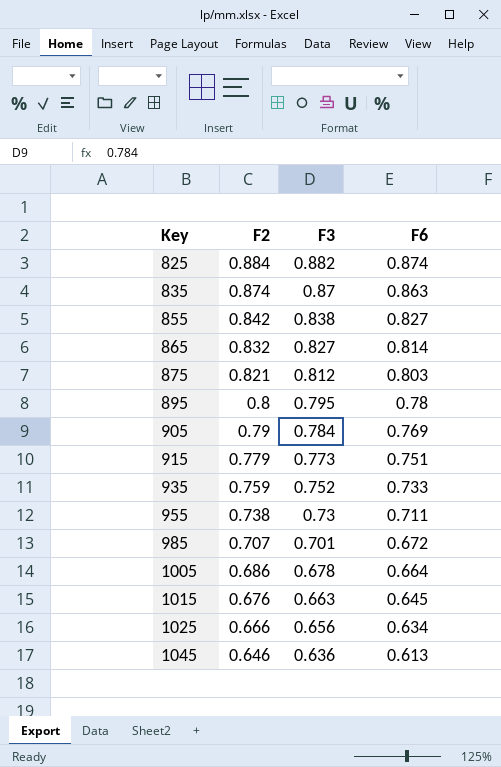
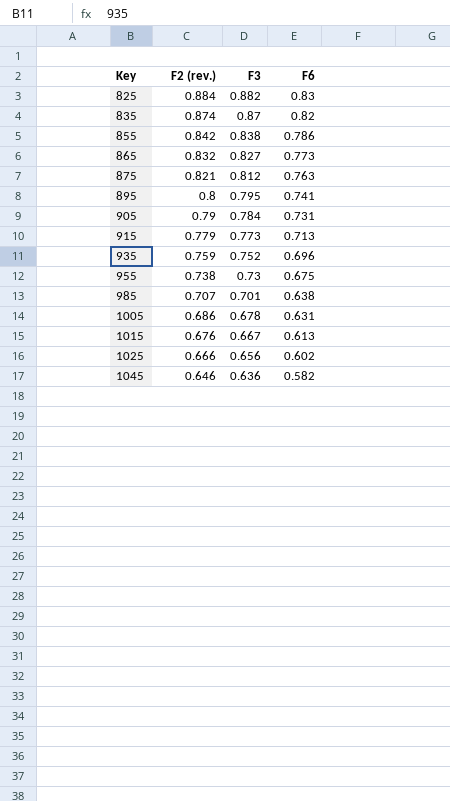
column name: F2 -> F2 (rev.)
825 | F6: 0.874 -> 0.83
835 | F6: 0.863 -> 0.82
855 | F6: 0.827 -> 0.786
865 | F6: 0.814 -> 0.773
875 | F6: 0.803 -> 0.763
895 | F6: 0.78 -> 0.741
905 | F6: 0.769 -> 0.731
915 | F6: 0.751 -> 0.713
935 | F6: 0.733 -> 0.696
955 | F6: 0.711 -> 0.675
985 | F6: 0.672 -> 0.638
1005 | F6: 0.664 -> 0.631
1015 | F3: 0.663 -> 0.667
1015 | F6: 0.645 -> 0.613
1025 | F6: 0.634 -> 0.602
1045 | F6: 0.613 -> 0.582

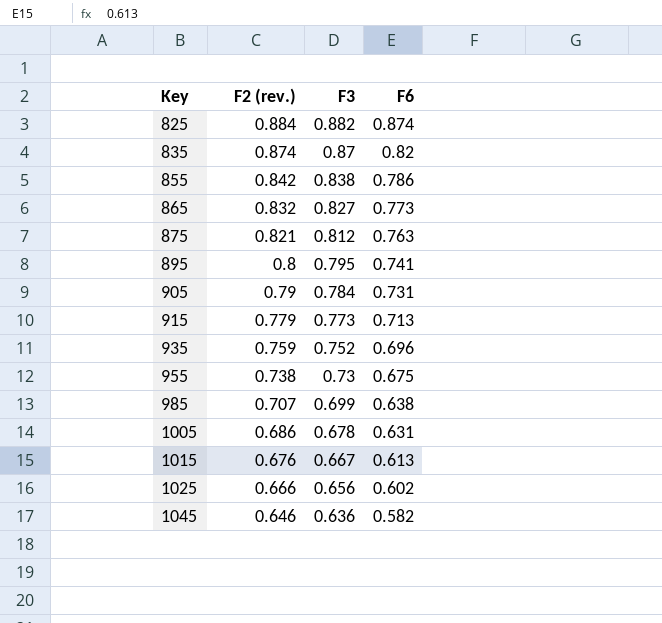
825 | F6: 0.83 -> 0.874
985 | F3: 0.701 -> 0.699

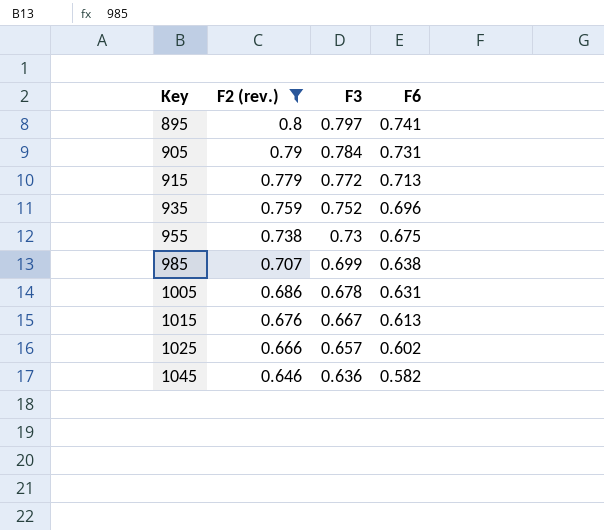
filter: none -> F2 (rev.) <= 0.8
895 | F3: 0.795 -> 0.797
915 | F3: 0.773 -> 0.772
1025 | F3: 0.656 -> 0.657

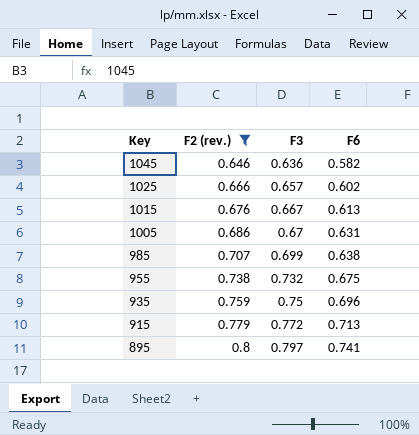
row order: Key ascending -> Key descending
row 905: 0.79 | 0.784 | 0.731 -> none
1005 | F3: 0.678 -> 0.67
955 | F3: 0.73 -> 0.732
935 | F3: 0.752 -> 0.75

